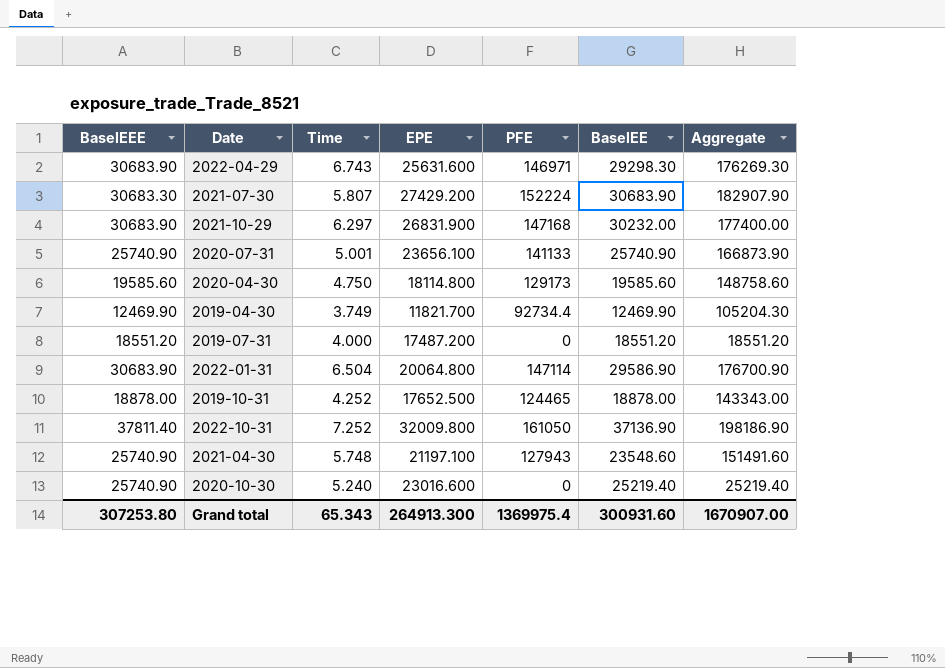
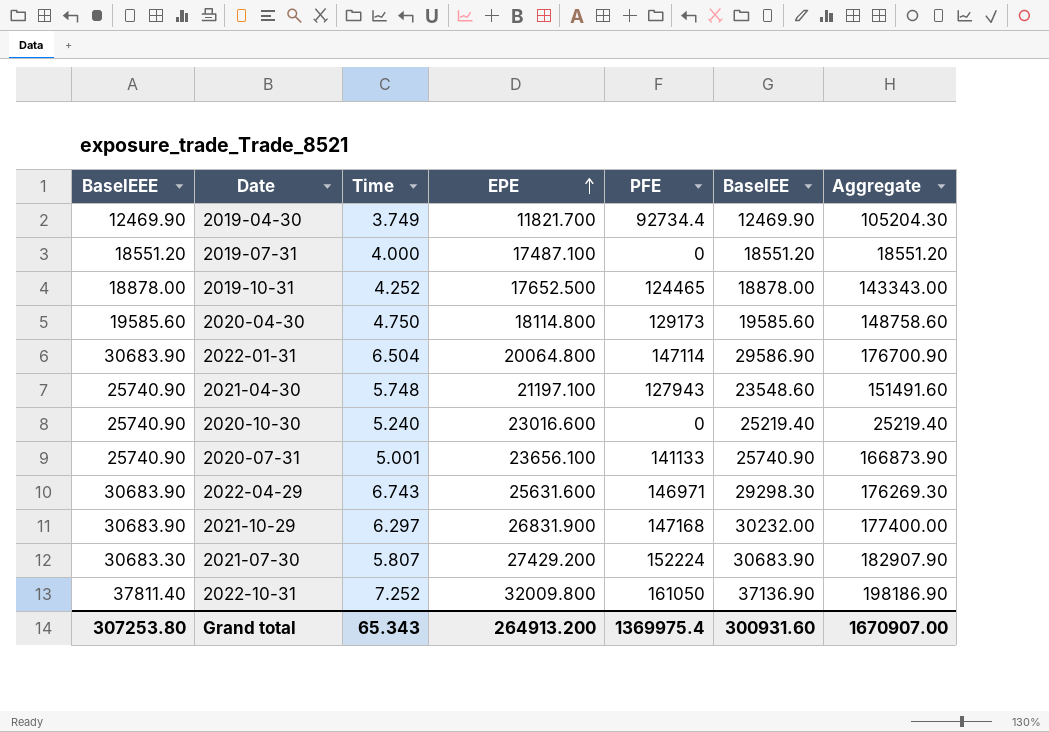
row order: none -> EPE ascending
2019-07-31 | EPE: 17487.200 -> 17487.100
Grand total | EPE: 264913.300 -> 264913.200

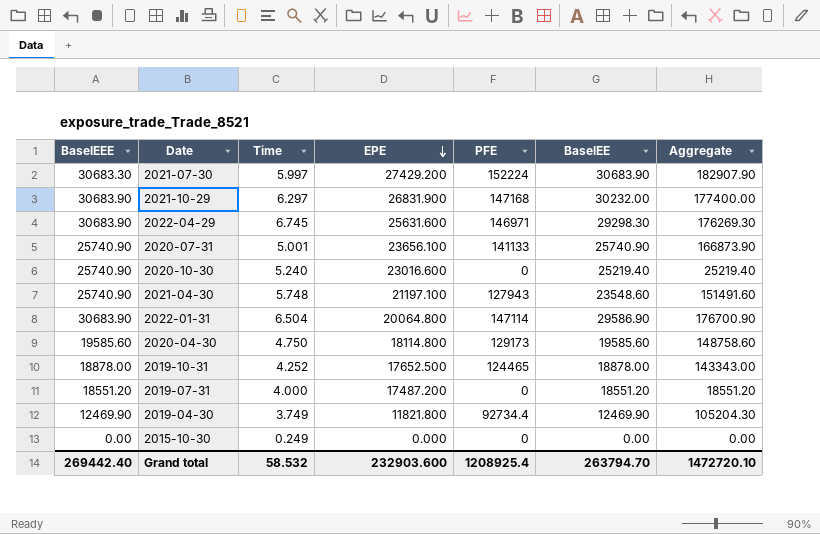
row order: EPE ascending -> EPE descending
row 2022-10-31: 37811.40 | 7.252 | 32009.800 | 161050 | 37136.90 | 198186.90 -> none
2021-07-30 | Time: 5.807 -> 5.997
2022-04-29 | Time: 6.743 -> 6.745
2019-07-31 | EPE: 17487.100 -> 17487.200
2019-04-30 | EPE: 11821.700 -> 11821.800
row 2015-10-30: none -> 0.00 | 0.249 | 0.000 | 0 | 0.00 | 0.00
Grand total | BaselEEE: 307253.80 -> 269442.40
Grand total | Time: 65.343 -> 58.532
Grand total | EPE: 264913.200 -> 232903.600
Grand total | PFE: 1369975.4 -> 1208925.4
Grand total | BaselEE: 300931.60 -> 263794.70
Grand total | Aggregate: 1670907.00 -> 1472720.10

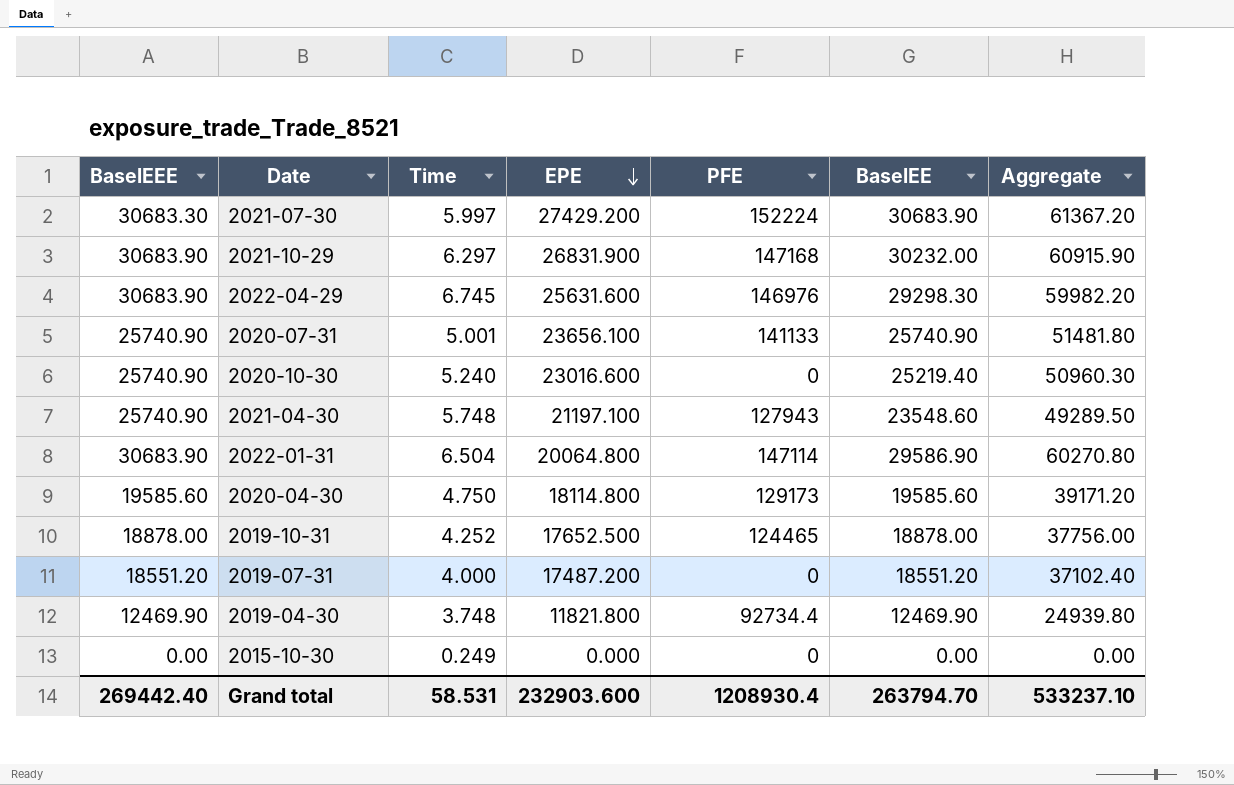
column Aggregate | formula: [PFE] + [BaselEE] -> [BaselEEE] + [BaselEE]
2022-04-29 | PFE: 146971 -> 146976
2019-04-30 | Time: 3.749 -> 3.748
Grand total | Time: 58.532 -> 58.531
Grand total | PFE: 1208925.4 -> 1208930.4
Grand total | Aggregate: 1472720.10 -> 533237.10

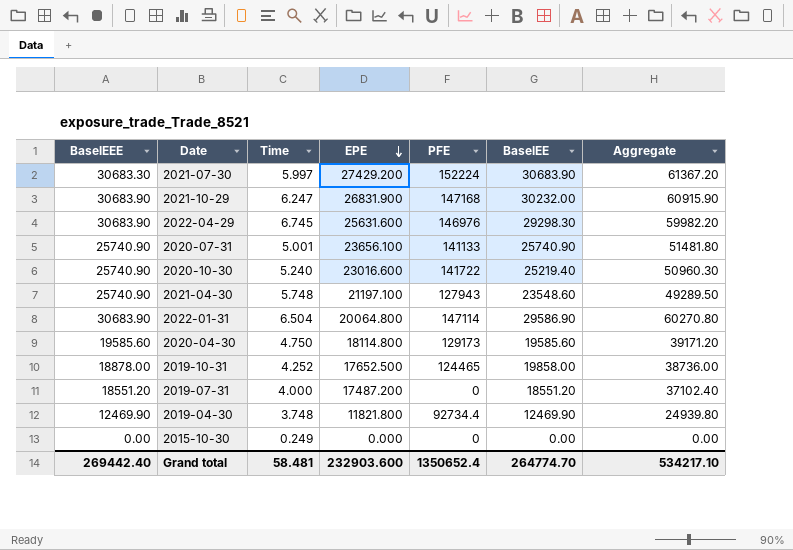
2021-10-29 | Time: 6.297 -> 6.247
2020-10-30 | PFE: 0 -> 141722
2019-10-31 | BaselEE: 18878.00 -> 19858.00
2019-10-31 | Aggregate: 37756.00 -> 38736.00
Grand total | Time: 58.531 -> 58.481
Grand total | PFE: 1208930.4 -> 1350652.4
Grand total | BaselEE: 263794.70 -> 264774.70
Grand total | Aggregate: 533237.10 -> 534217.10

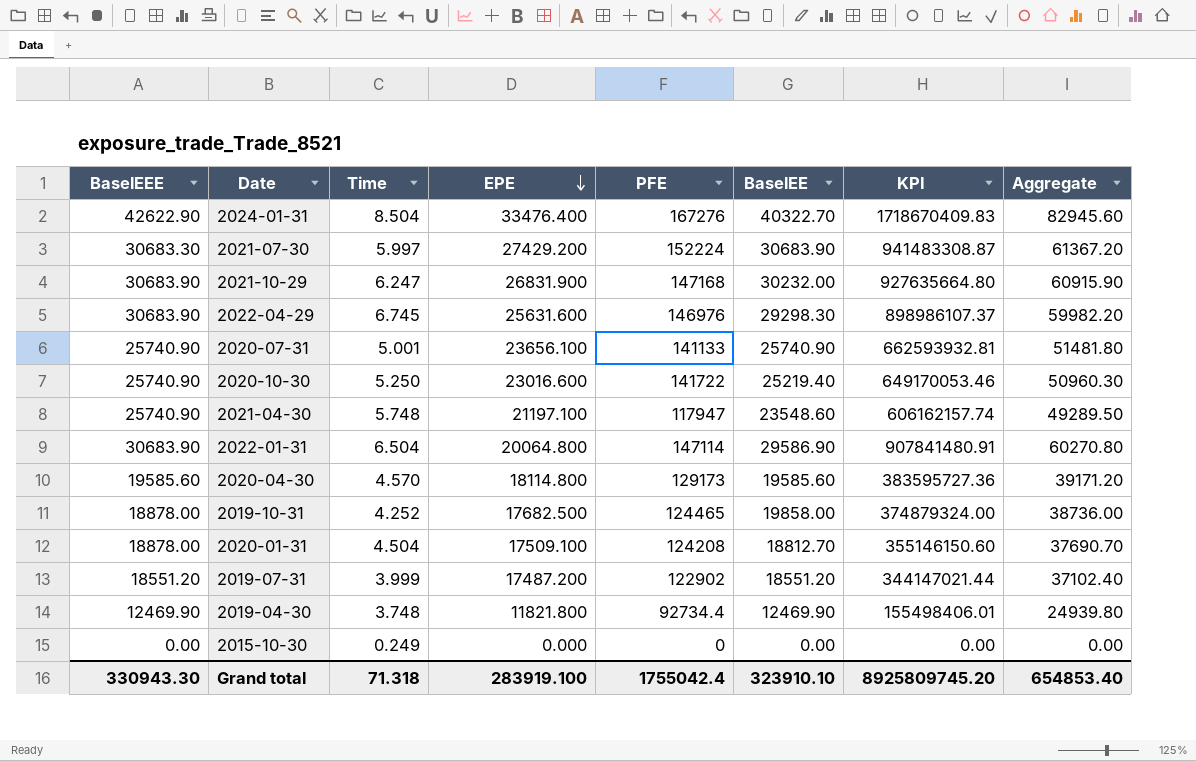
column KPI | formula: none -> [BaselEEE] * [BaselEE]
row 2024-01-31: none -> 42622.90 | 8.504 | 33476.400 | 167276 | 40322.70 | 1718670409.83 | 82945.60
2020-10-30 | Time: 5.240 -> 5.250
2021-04-30 | PFE: 127943 -> 117947
2020-04-30 | Time: 4.750 -> 4.570
2019-10-31 | EPE: 17652.500 -> 17682.500
row 2020-01-31: none -> 18878.00 | 4.504 | 17509.100 | 124208 | 18812.70 | 355146150.60 | 37690.70
2019-07-31 | Time: 4.000 -> 3.999
2019-07-31 | PFE: 0 -> 122902
Grand total | BaselEEE: 269442.40 -> 330943.30
Grand total | Time: 58.481 -> 71.318
Grand total | EPE: 232903.600 -> 283919.100
Grand total | PFE: 1350652.4 -> 1755042.4
Grand total | BaselEE: 264774.70 -> 323910.10
Grand total | Aggregate: 534217.10 -> 654853.40

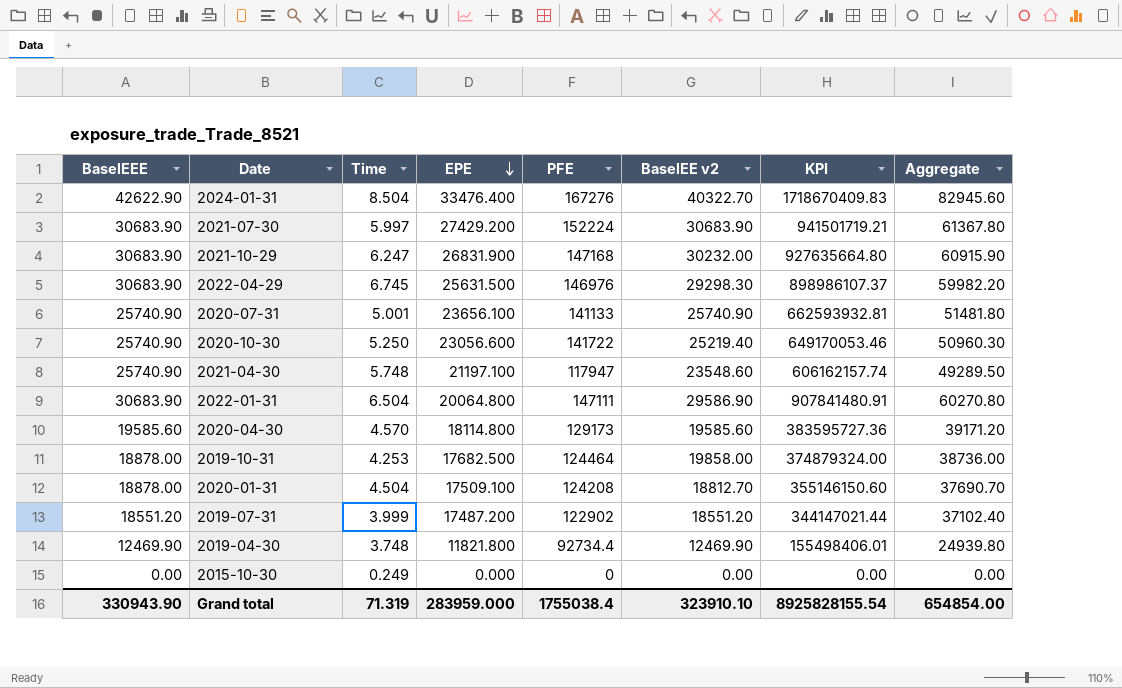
column name: BaselEE -> BaselEE v2
2021-07-30 | BaselEEE: 30683.30 -> 30683.90
2021-07-30 | KPI: 941483308.87 -> 941501719.21
2021-07-30 | Aggregate: 61367.20 -> 61367.80
2022-04-29 | EPE: 25631.600 -> 25631.500
2020-10-30 | EPE: 23016.600 -> 23056.600
2022-01-31 | PFE: 147114 -> 147111
2019-10-31 | Time: 4.252 -> 4.253
2019-10-31 | PFE: 124465 -> 124464
Grand total | BaselEEE: 330943.30 -> 330943.90
Grand total | Time: 71.318 -> 71.319
Grand total | EPE: 283919.100 -> 283959.000
Grand total | PFE: 1755042.4 -> 1755038.4
Grand total | KPI: 8925809745.20 -> 8925828155.54
Grand total | Aggregate: 654853.40 -> 654854.00

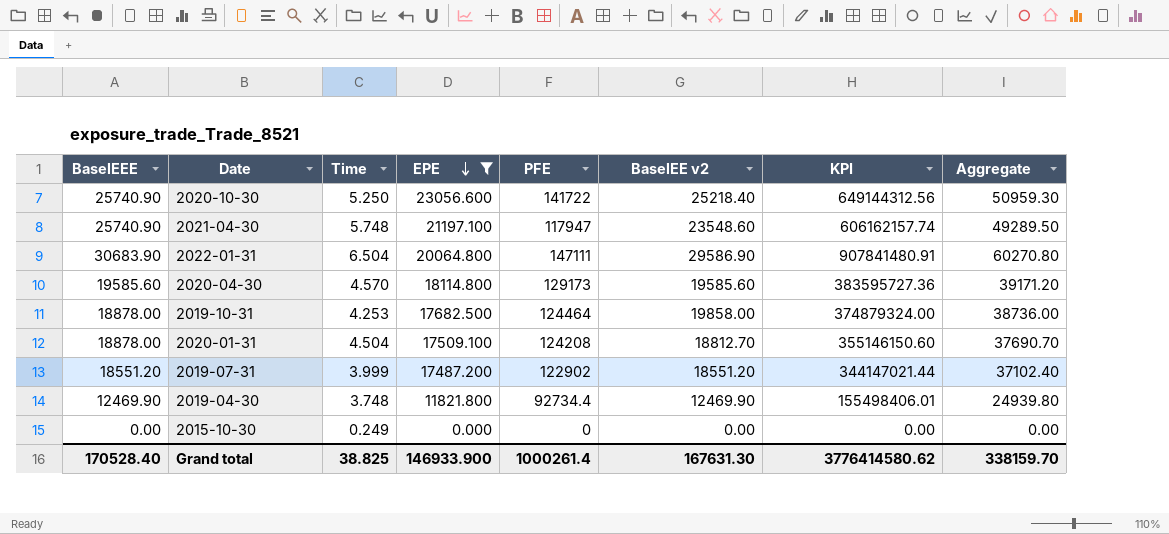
filter: none -> EPE <= 23056.600
2020-10-30 | BaselEE v2: 25219.40 -> 25218.40
2020-10-30 | KPI: 649170053.46 -> 649144312.56
2020-10-30 | Aggregate: 50960.30 -> 50959.30
Grand total | BaselEEE: 330943.90 -> 170528.40
Grand total | Time: 71.319 -> 38.825
Grand total | EPE: 283959.000 -> 146933.900
Grand total | PFE: 1755038.4 -> 1000261.4
Grand total | BaselEE v2: 323910.10 -> 167631.30
Grand total | KPI: 8925828155.54 -> 3776414580.62
Grand total | Aggregate: 654854.00 -> 338159.70

